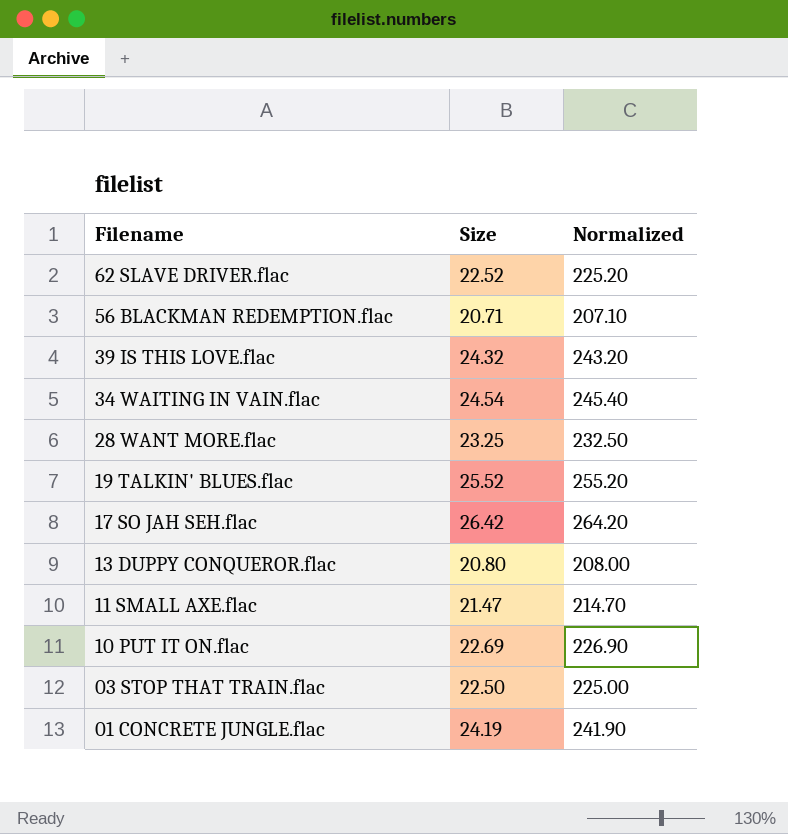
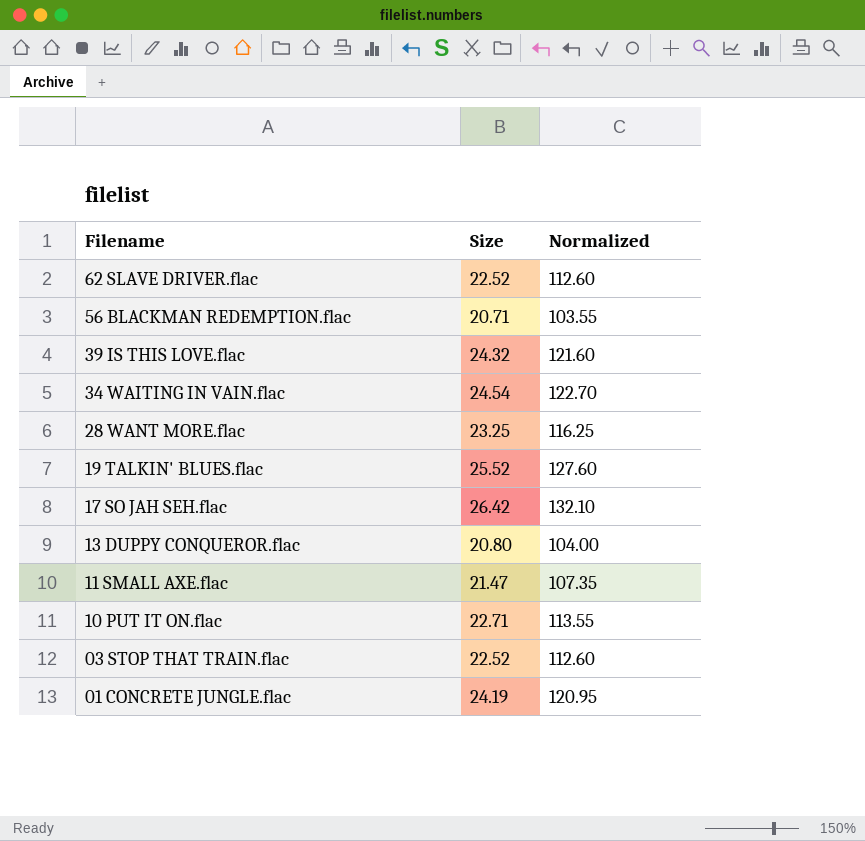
column Normalized | formula: [Size] * 10 -> [Size] * 5
10 PUT IT ON.flac | Size: 22.69 -> 22.71
03 STOP THAT TRAIN.flac | Size: 22.50 -> 22.52

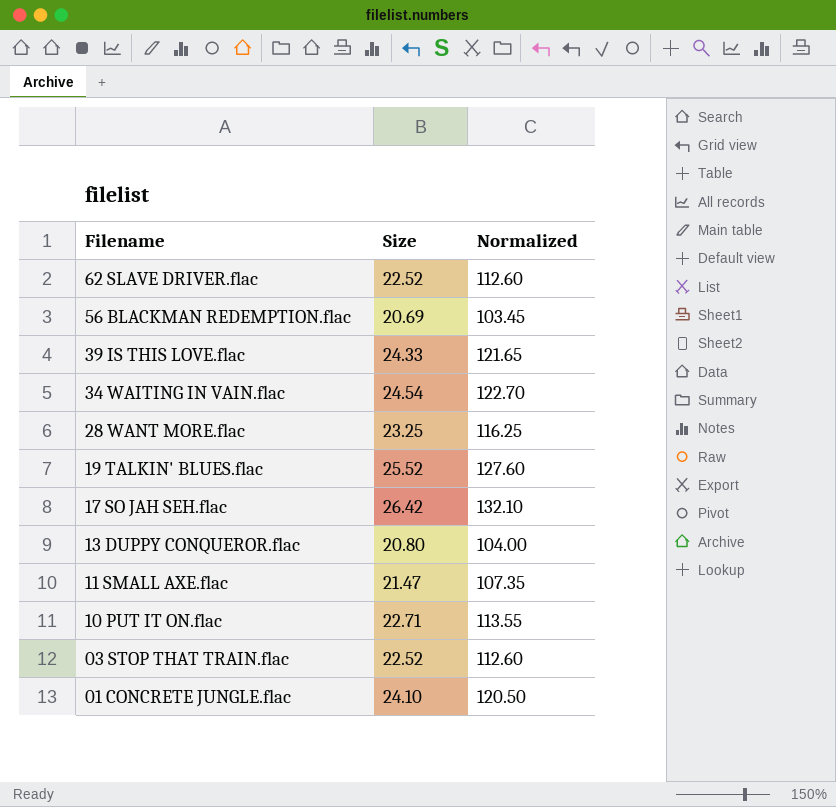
56 BLACKMAN REDEMPTION.flac | Size: 20.71 -> 20.69
56 BLACKMAN REDEMPTION.flac | Normalized: 103.55 -> 103.45
39 IS THIS LOVE.flac | Size: 24.32 -> 24.33
39 IS THIS LOVE.flac | Normalized: 121.60 -> 121.65
01 CONCRETE JUNGLE.flac | Size: 24.19 -> 24.10
01 CONCRETE JUNGLE.flac | Normalized: 120.95 -> 120.50

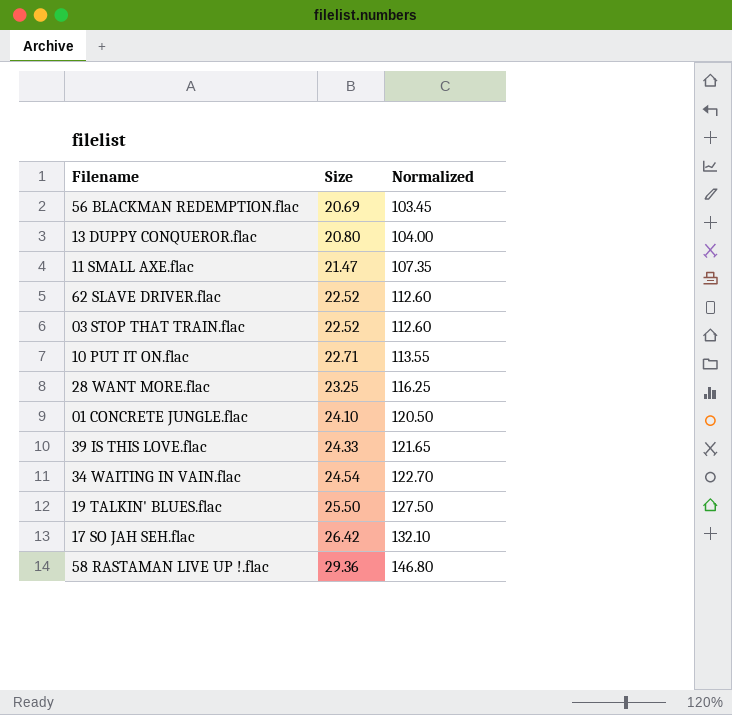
row order: Filename descending -> Size ascending
19 TALKIN' BLUES.flac | Size: 25.52 -> 25.50
19 TALKIN' BLUES.flac | Normalized: 127.60 -> 127.50
row 58 RASTAMAN LIVE UP !.flac: none -> 29.36 | 146.80

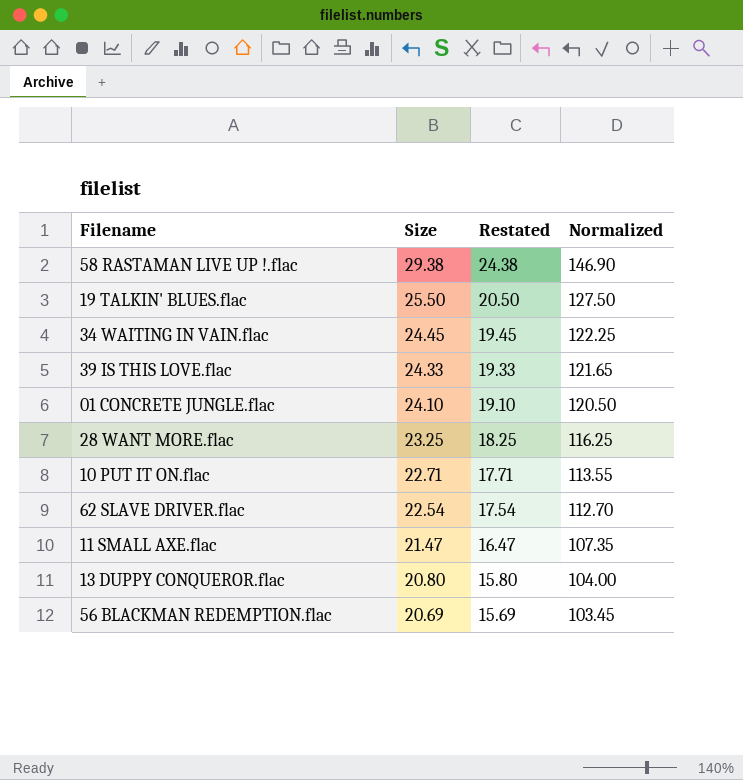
row order: Size ascending -> Size descending
column Restated | formula: none -> [Size] - 5
row 03 STOP THAT TRAIN.flac: 22.52 | 112.60 -> none
row 17 SO JAH SEH.flac: 26.42 | 132.10 -> none
58 RASTAMAN LIVE UP !.flac | Size: 29.36 -> 29.38
58 RASTAMAN LIVE UP !.flac | Normalized: 146.80 -> 146.90
34 WAITING IN VAIN.flac | Size: 24.54 -> 24.45
34 WAITING IN VAIN.flac | Normalized: 122.70 -> 122.25
62 SLAVE DRIVER.flac | Size: 22.52 -> 22.54
62 SLAVE DRIVER.flac | Normalized: 112.60 -> 112.70

